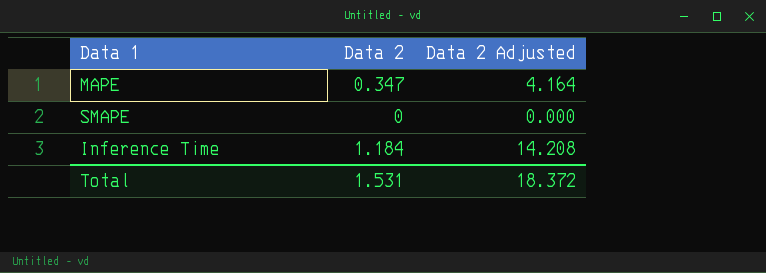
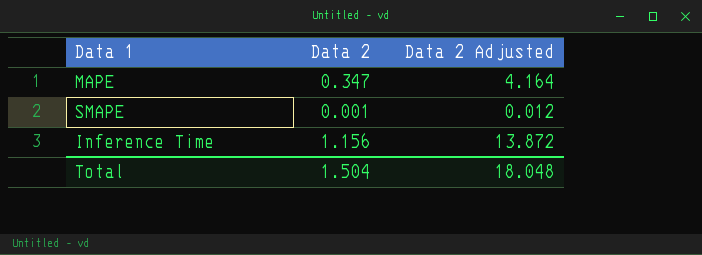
SMAPE | Data 2: 0 -> 0.001
SMAPE | Data 2 Adjusted: 0.000 -> 0.012
Inference Time | Data 2: 1.184 -> 1.156
Inference Time | Data 2 Adjusted: 14.208 -> 13.872
Total | Data 2: 1.531 -> 1.504
Total | Data 2 Adjusted: 18.372 -> 18.048

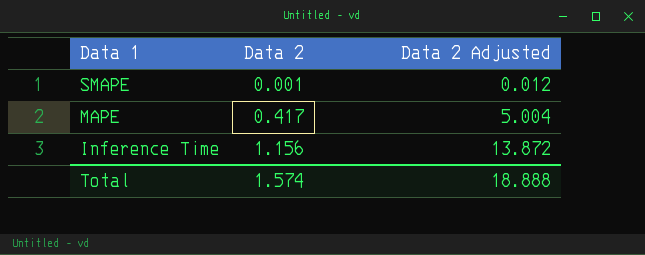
row order: none -> Data 1 descending
MAPE | Data 2: 0.347 -> 0.417
MAPE | Data 2 Adjusted: 4.164 -> 5.004
Total | Data 2: 1.504 -> 1.574
Total | Data 2 Adjusted: 18.048 -> 18.888

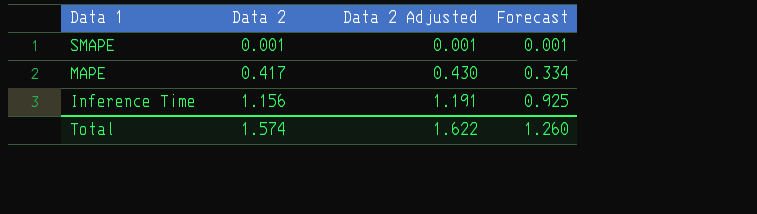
column Data 2 Adjusted | formula: [Data 2] * 12 -> [Data 2] * 1.03
column Forecast | formula: none -> [Data 2] * 0.8
Total | Data 2 Adjusted: 18.888 -> 1.622

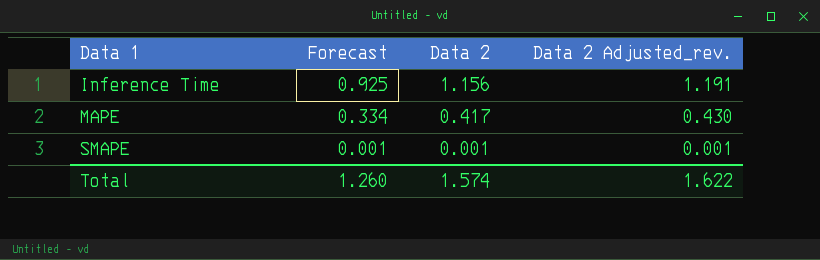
row order: Data 1 descending -> Data 1 ascending
column Forecast | position: 4 -> 2
column name: Data 2 Adjusted -> Data 2 Adjusted_rev.

